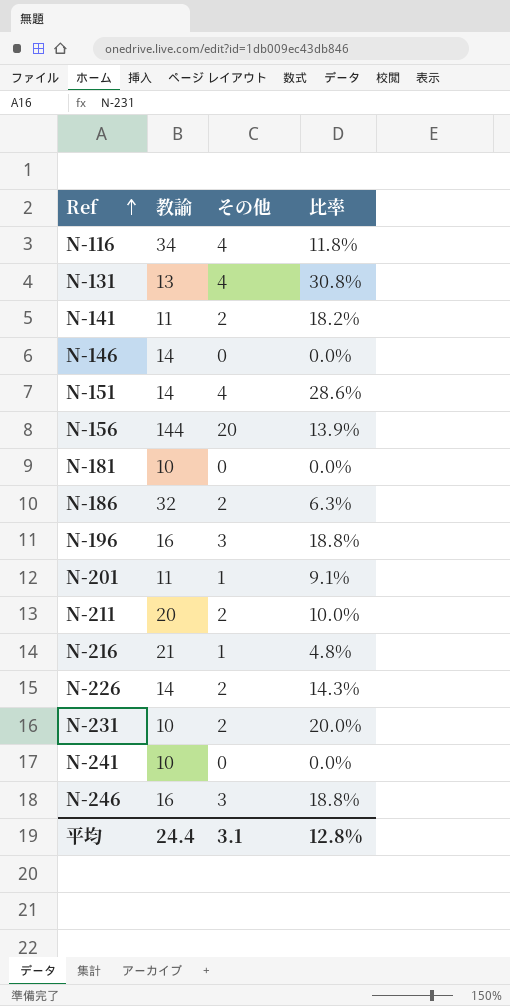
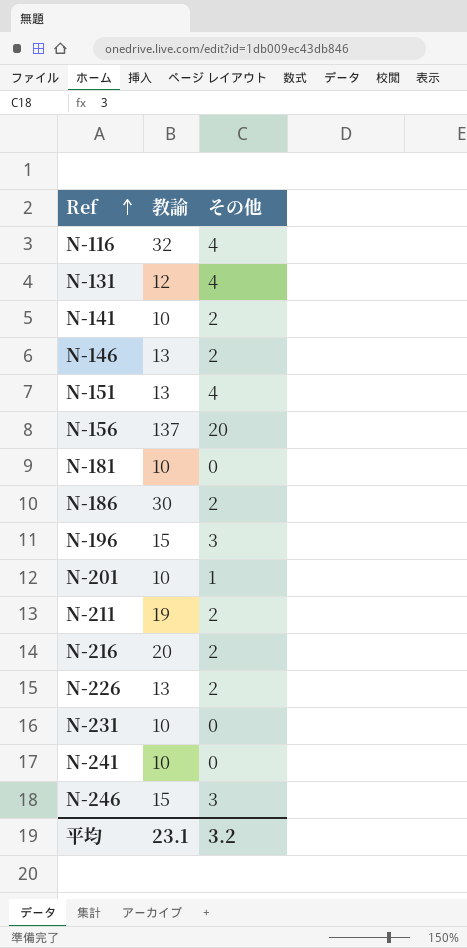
column 比率 | formula: [その他] / [教諭] -> none
N-116 | 教諭: 34 -> 32
N-131 | 教諭: 13 -> 12
N-141 | 教諭: 11 -> 10
N-146 | 教諭: 14 -> 13
N-146 | その他: 0 -> 2
N-151 | 教諭: 14 -> 13
N-156 | 教諭: 144 -> 137
N-186 | 教諭: 32 -> 30
N-196 | 教諭: 16 -> 15
N-201 | 教諭: 11 -> 10
N-211 | 教諭: 20 -> 19
N-216 | 教諭: 21 -> 20
N-216 | その他: 1 -> 2
N-226 | 教諭: 14 -> 13
N-231 | その他: 2 -> 0
N-246 | 教諭: 16 -> 15
平均 | 教諭: 24.4 -> 23.1
平均 | その他: 3.1 -> 3.2

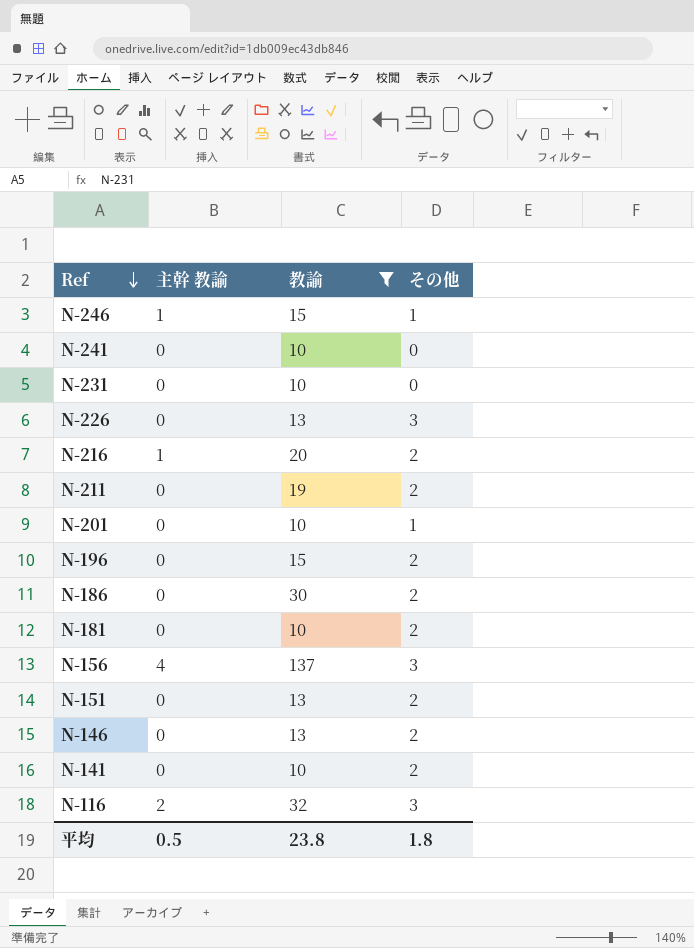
filter: none -> 教諭 != 12
row order: Ref ascending -> Ref descending
column 主幹 教諭 | position: none -> 2
N-246 | その他: 3 -> 1
N-226 | その他: 2 -> 3
N-196 | その他: 3 -> 2
N-181 | その他: 0 -> 2
N-156 | その他: 20 -> 3
N-151 | その他: 4 -> 2
N-116 | その他: 4 -> 3
平均 | 教諭: 23.1 -> 23.8
平均 | その他: 3.2 -> 1.8

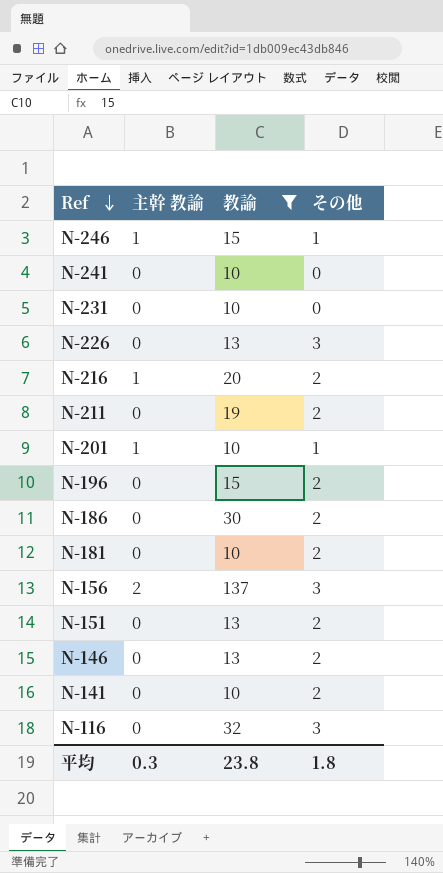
N-201 | 主幹 教諭: 0 -> 1
N-156 | 主幹 教諭: 4 -> 2
N-116 | 主幹 教諭: 2 -> 0
平均 | 主幹 教諭: 0.5 -> 0.3

